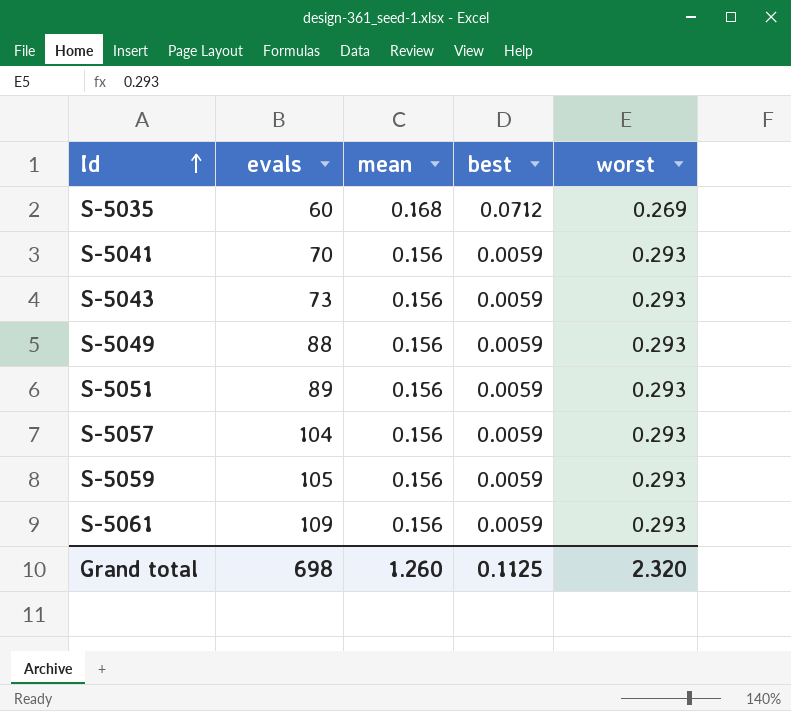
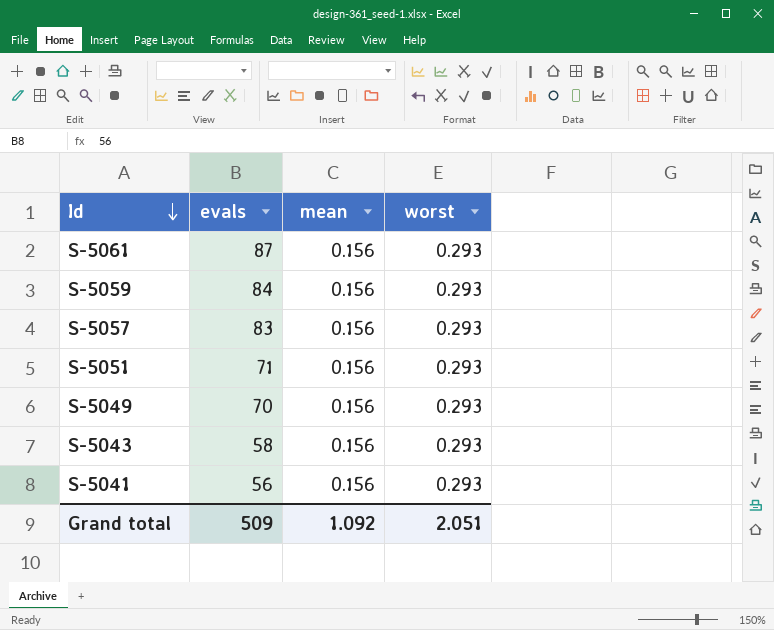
row order: Id ascending -> Id descending
column best | position: 4 -> none
row S-5035: 60 | 0.168 | 0.0712 | 0.269 -> none
S-5061 | evals: 109 -> 87
S-5059 | evals: 105 -> 84
S-5057 | evals: 104 -> 83
S-5051 | evals: 89 -> 71
S-5049 | evals: 88 -> 70
S-5043 | evals: 73 -> 58
S-5041 | evals: 70 -> 56
Grand total | evals: 698 -> 509
Grand total | mean: 1.260 -> 1.092
Grand total | worst: 2.320 -> 2.051

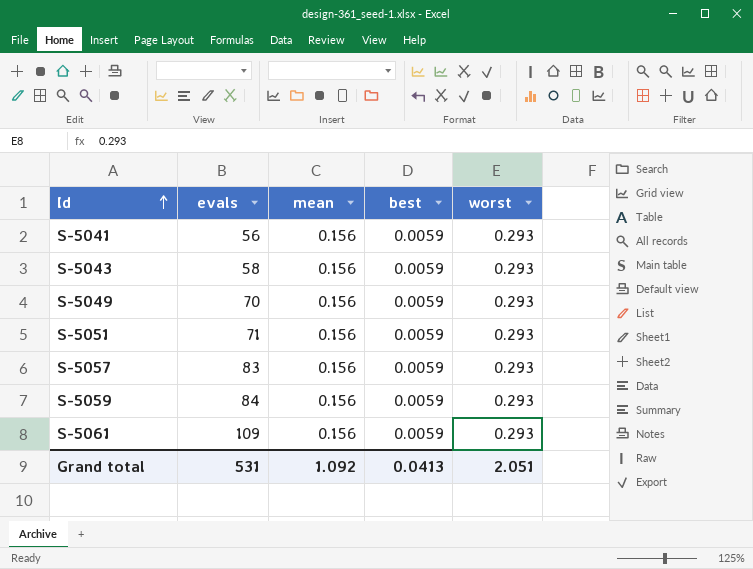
row order: Id descending -> Id ascending
column best | position: none -> 4
S-5061 | evals: 87 -> 109
Grand total | evals: 509 -> 531

